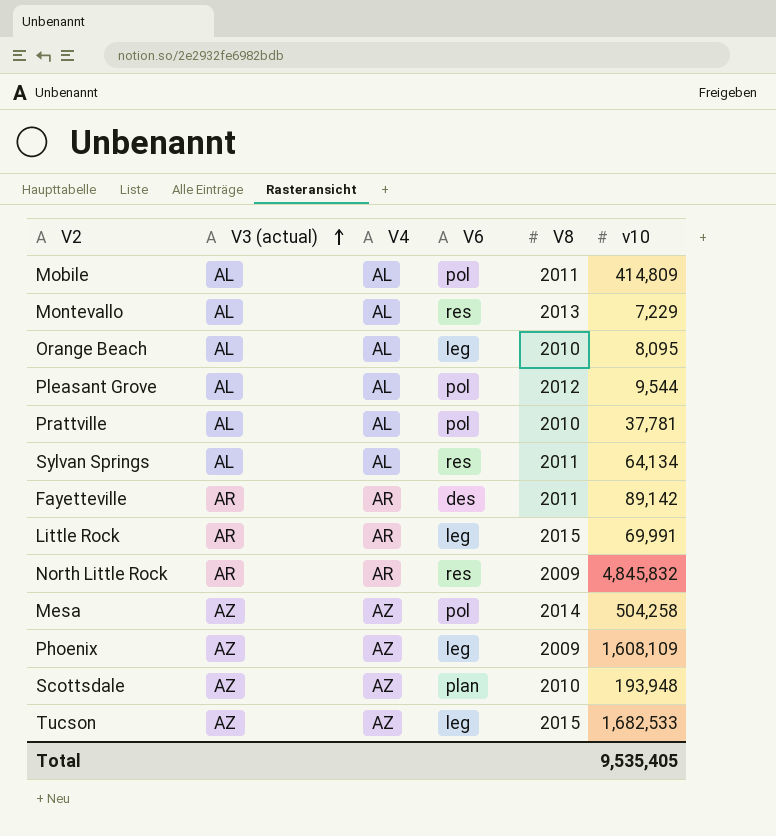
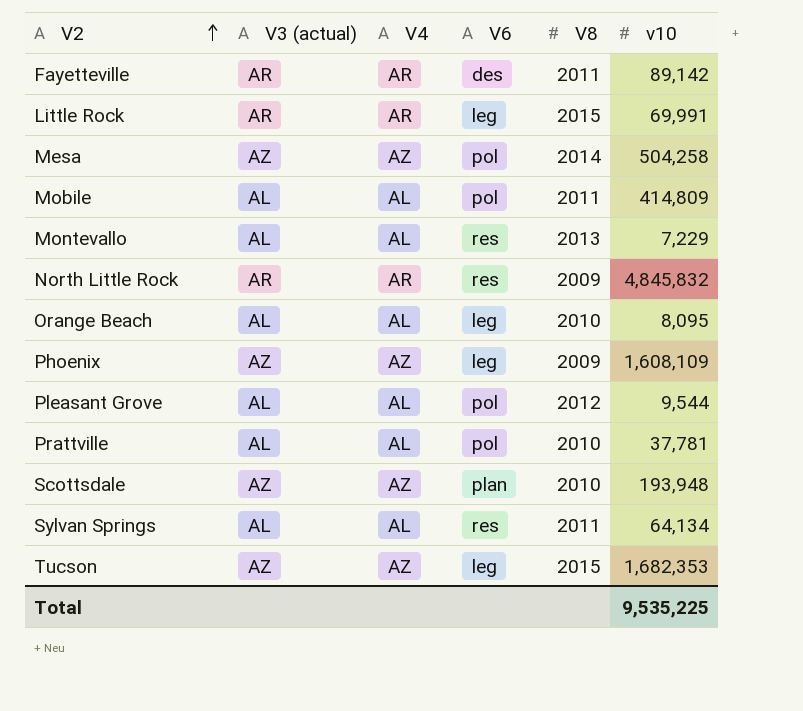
row order: V3 (actual) ascending -> V2 ascending
Tucson | v10: 1,682,533 -> 1,682,353
Total | v10: 9,535,405 -> 9,535,225

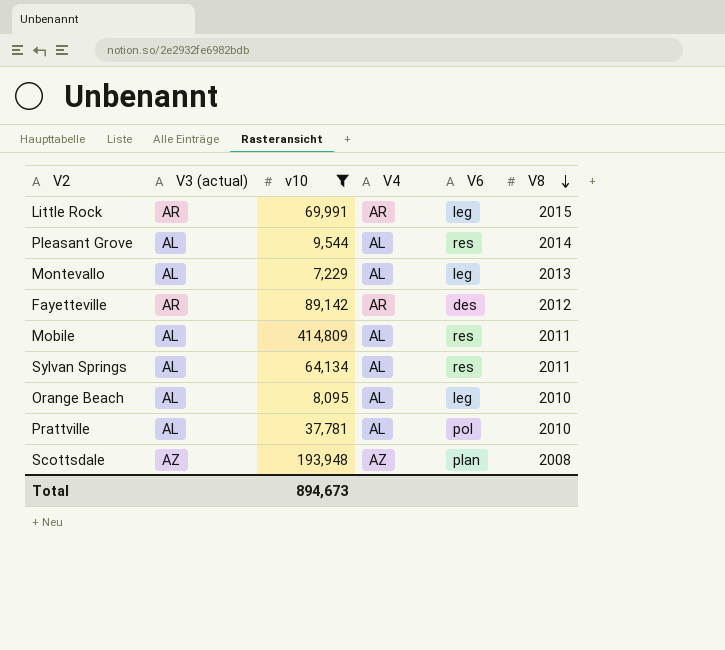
filter: none -> v10 <= 414,809
row order: V2 ascending -> V8 descending
column v10 | position: 6 -> 3
Pleasant Grove | V6: pol -> res
Pleasant Grove | V8: 2012 -> 2014
Montevallo | V6: res -> leg
Fayetteville | V8: 2011 -> 2012
Mobile | V6: pol -> res
Scottsdale | V8: 2010 -> 2008
Total | v10: 9,535,225 -> 894,673

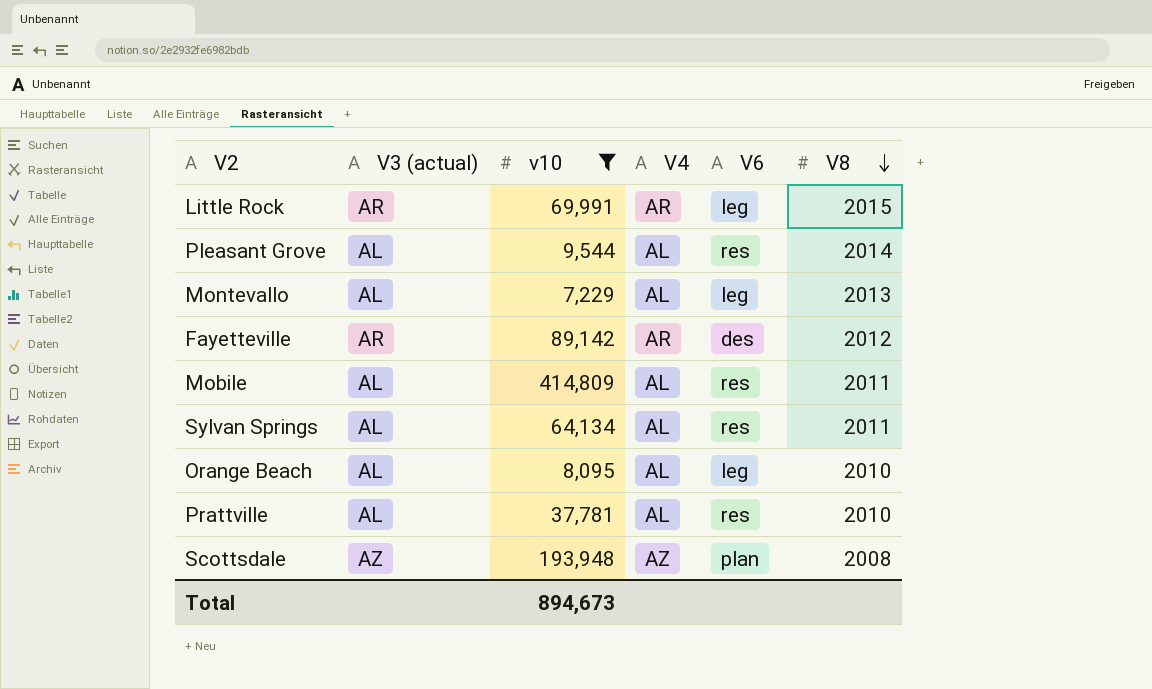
Prattville | V6: pol -> res

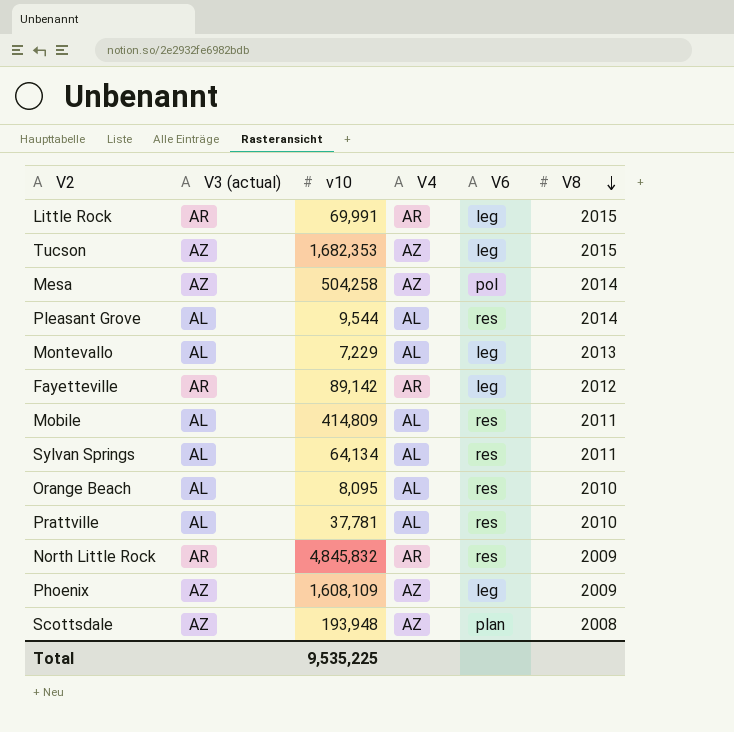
filter: v10 <= 414,809 -> none
Fayetteville | V6: des -> leg
Orange Beach | V6: leg -> res
Total | v10: 894,673 -> 9,535,225

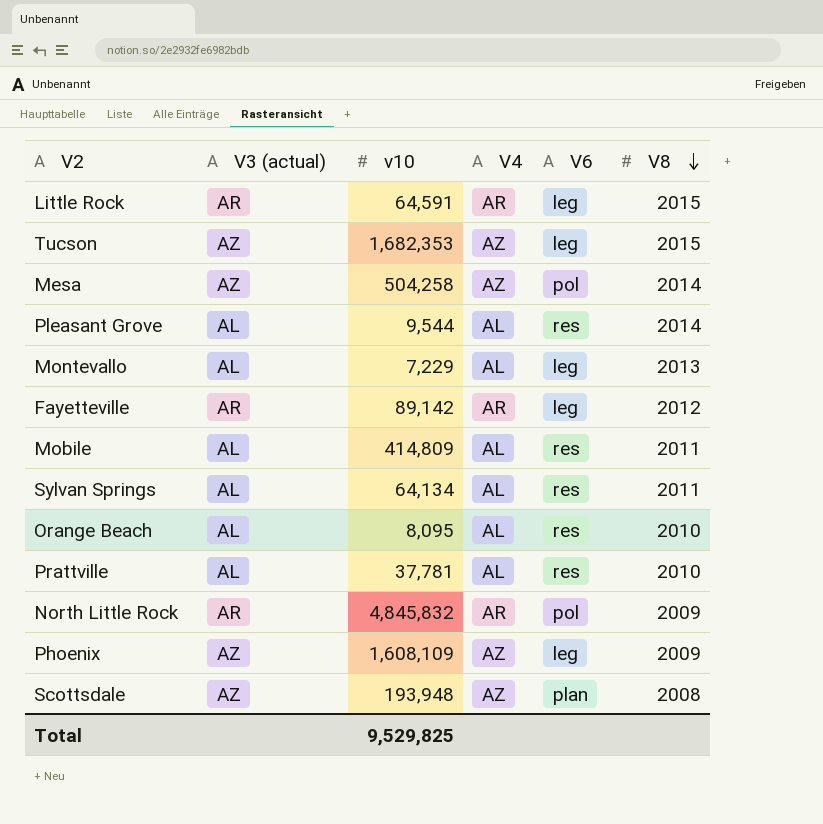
Little Rock | v10: 69,991 -> 64,591
North Little Rock | V6: res -> pol
Total | v10: 9,535,225 -> 9,529,825

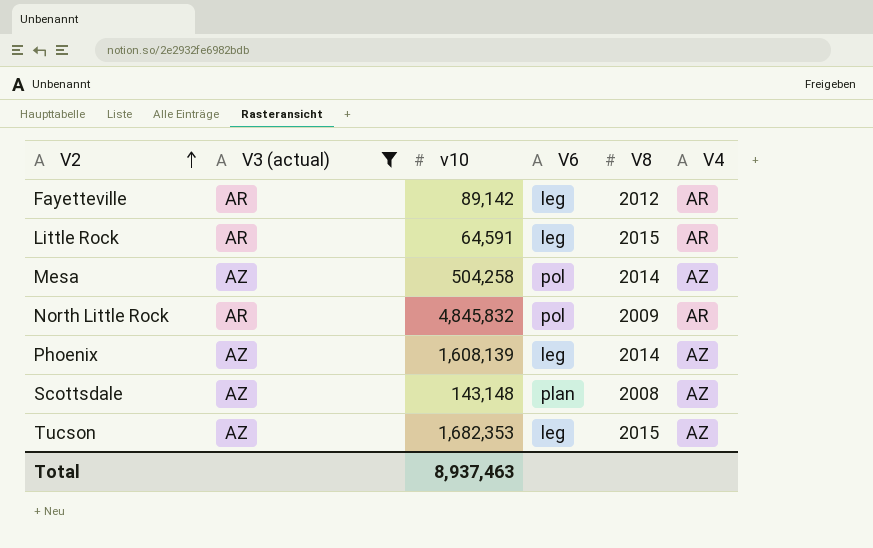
filter: none -> V3 (actual) != AL
row order: V8 descending -> V2 ascending
column V4 | position: 4 -> 6
Phoenix | v10: 1,608,109 -> 1,608,139
Phoenix | V8: 2009 -> 2014
Scottsdale | v10: 193,948 -> 143,148
Total | v10: 9,529,825 -> 8,937,463

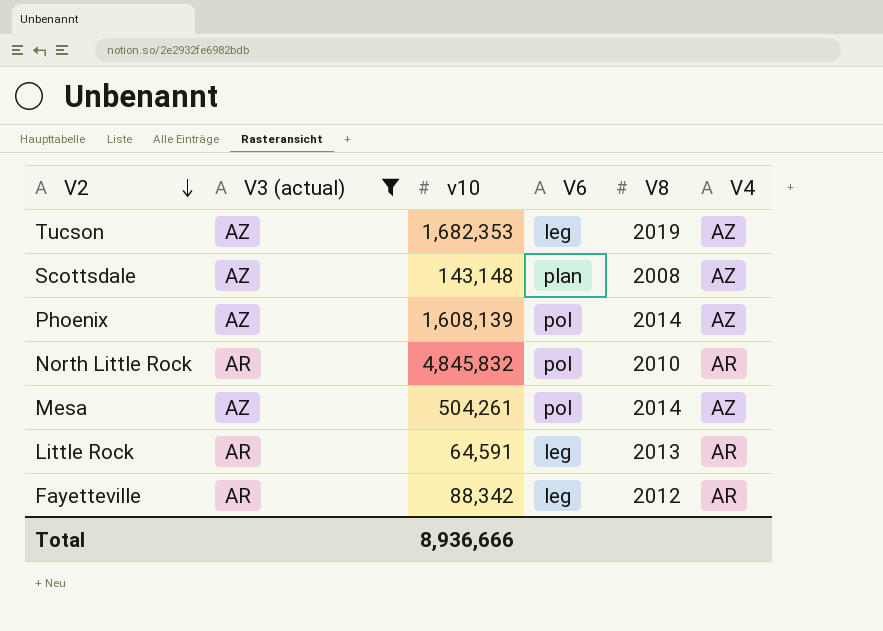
row order: V2 ascending -> V2 descending
Tucson | V8: 2015 -> 2019
Phoenix | V6: leg -> pol
North Little Rock | V8: 2009 -> 2010
Mesa | v10: 504,258 -> 504,261
Little Rock | V8: 2015 -> 2013
Fayetteville | v10: 89,142 -> 88,342
Total | v10: 8,937,463 -> 8,936,666

